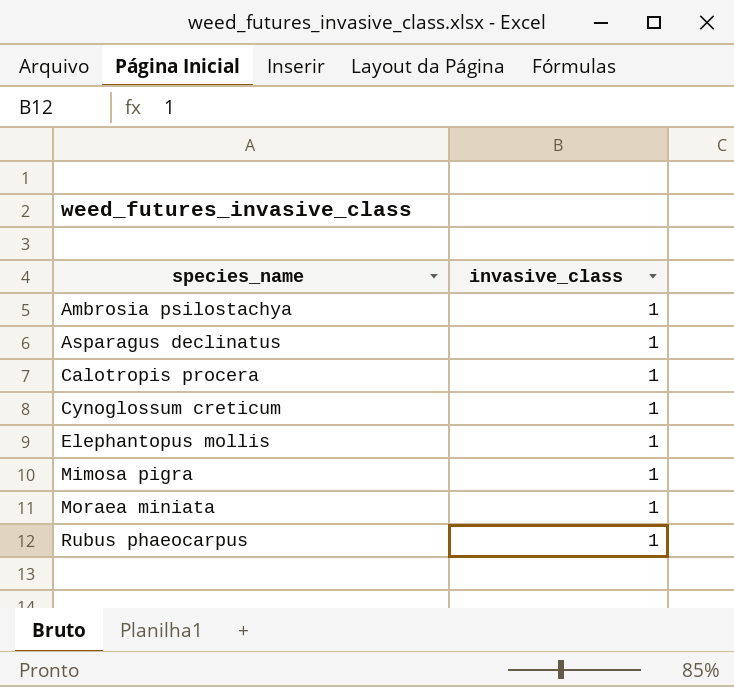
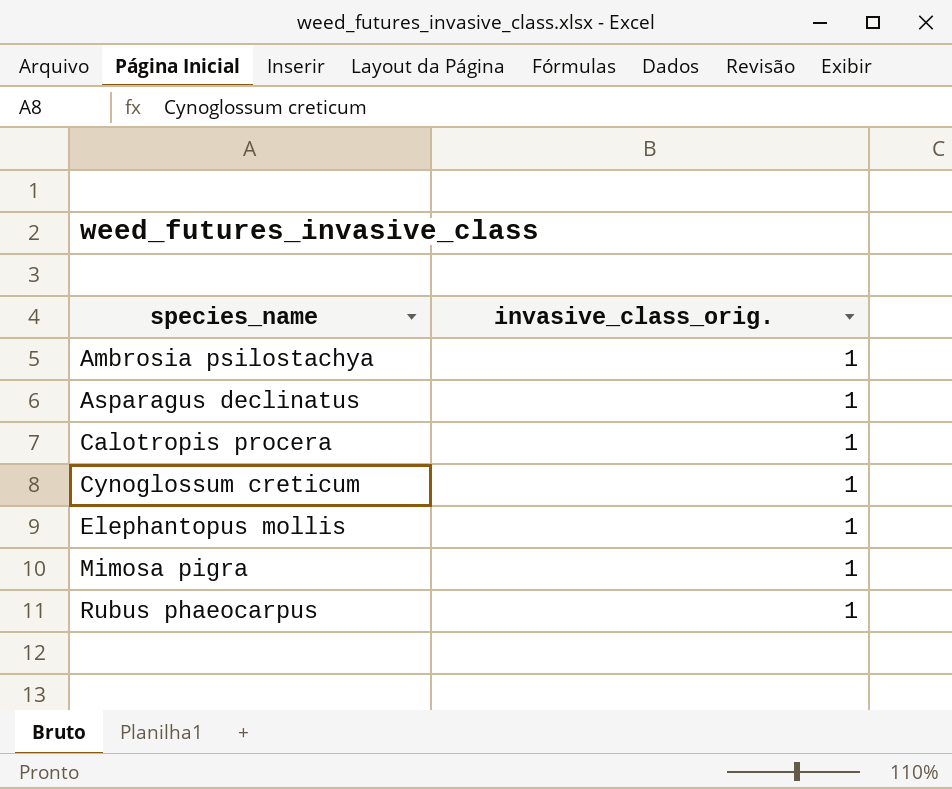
column name: invasive_class -> invasive_class_orig.
row Moraea miniata: 1 -> none

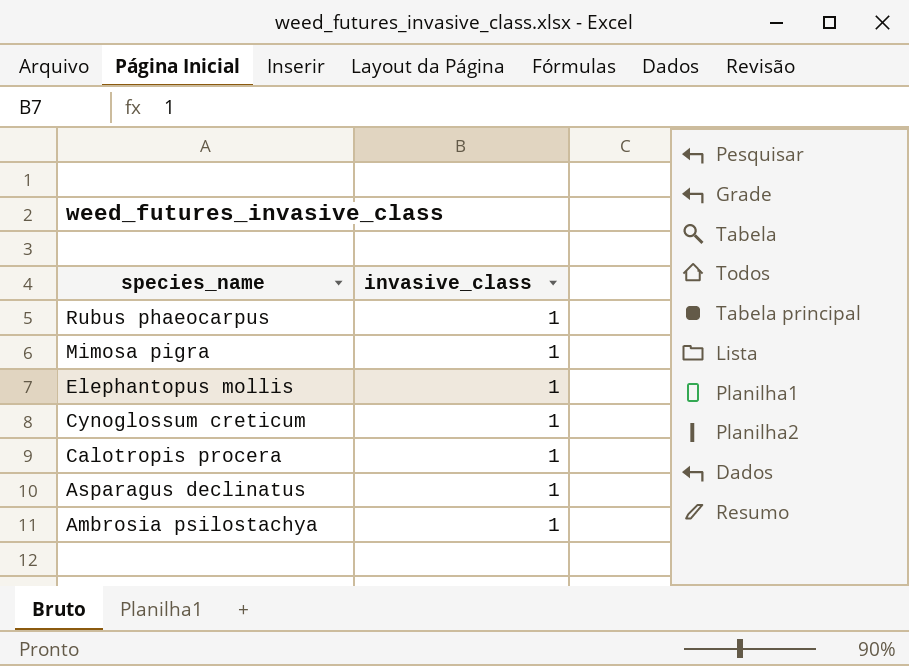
row order: species_name ascending -> species_name descending
column name: invasive_class_orig. -> invasive_class

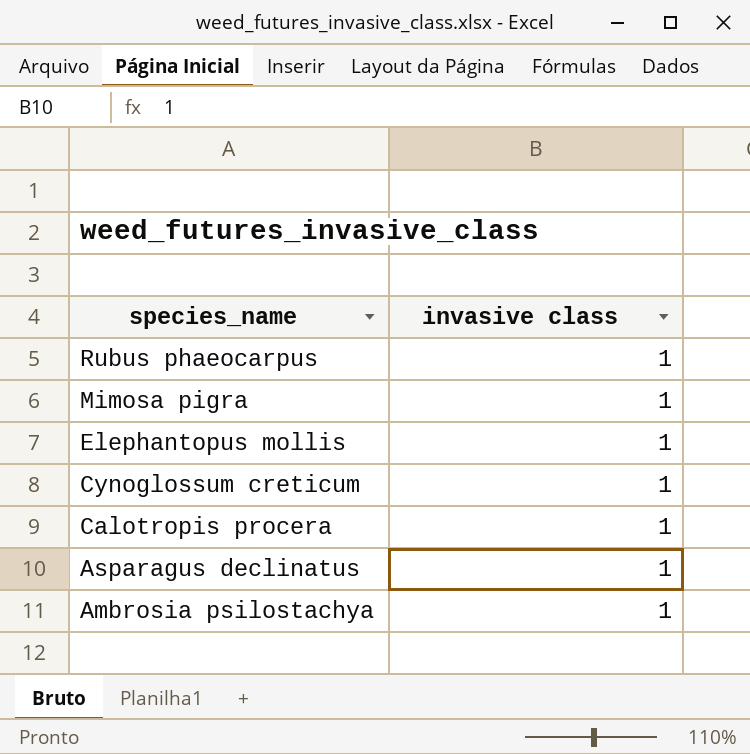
column name: invasive_class -> invasive class

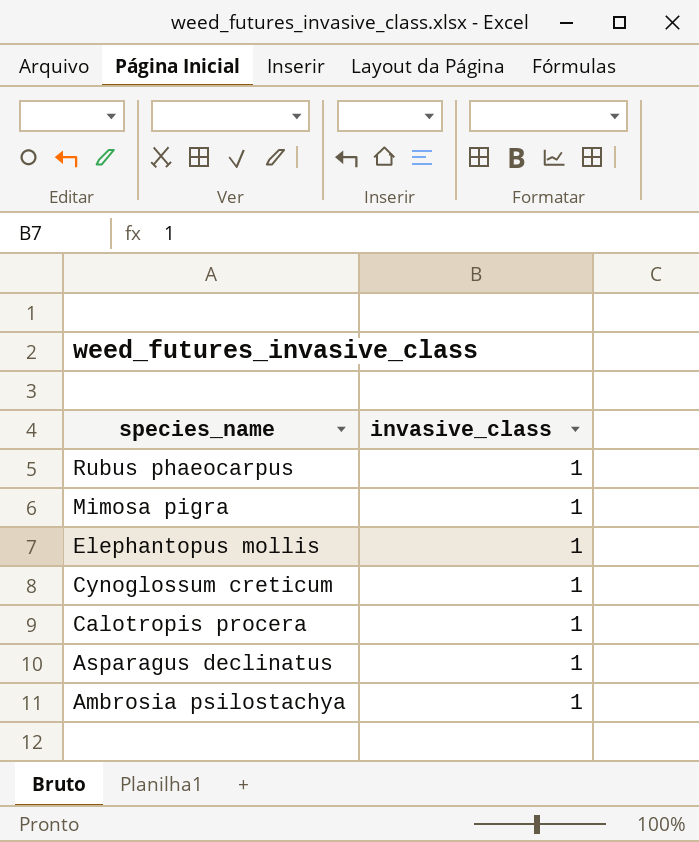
column name: invasive class -> invasive_class

